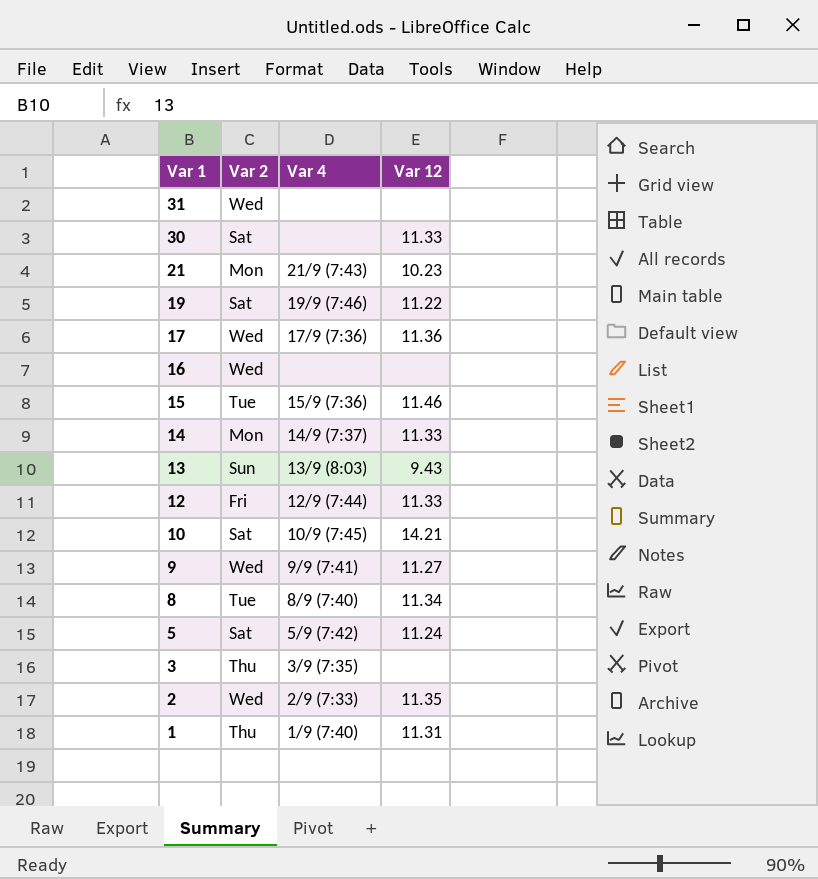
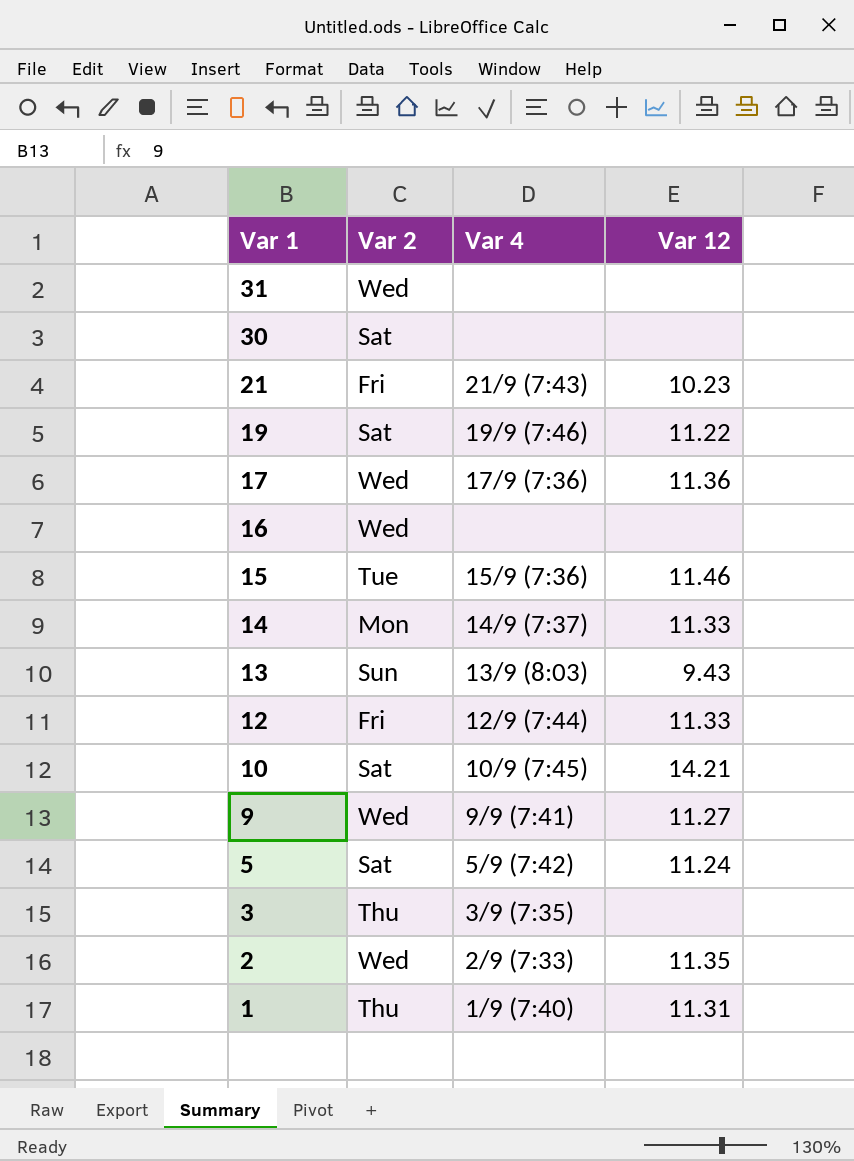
row 8: Tue | 8/9 (7:40) | 11.34 -> none
30 | Var 12: 11.33 -> none
21 | Var 2: Mon -> Fri

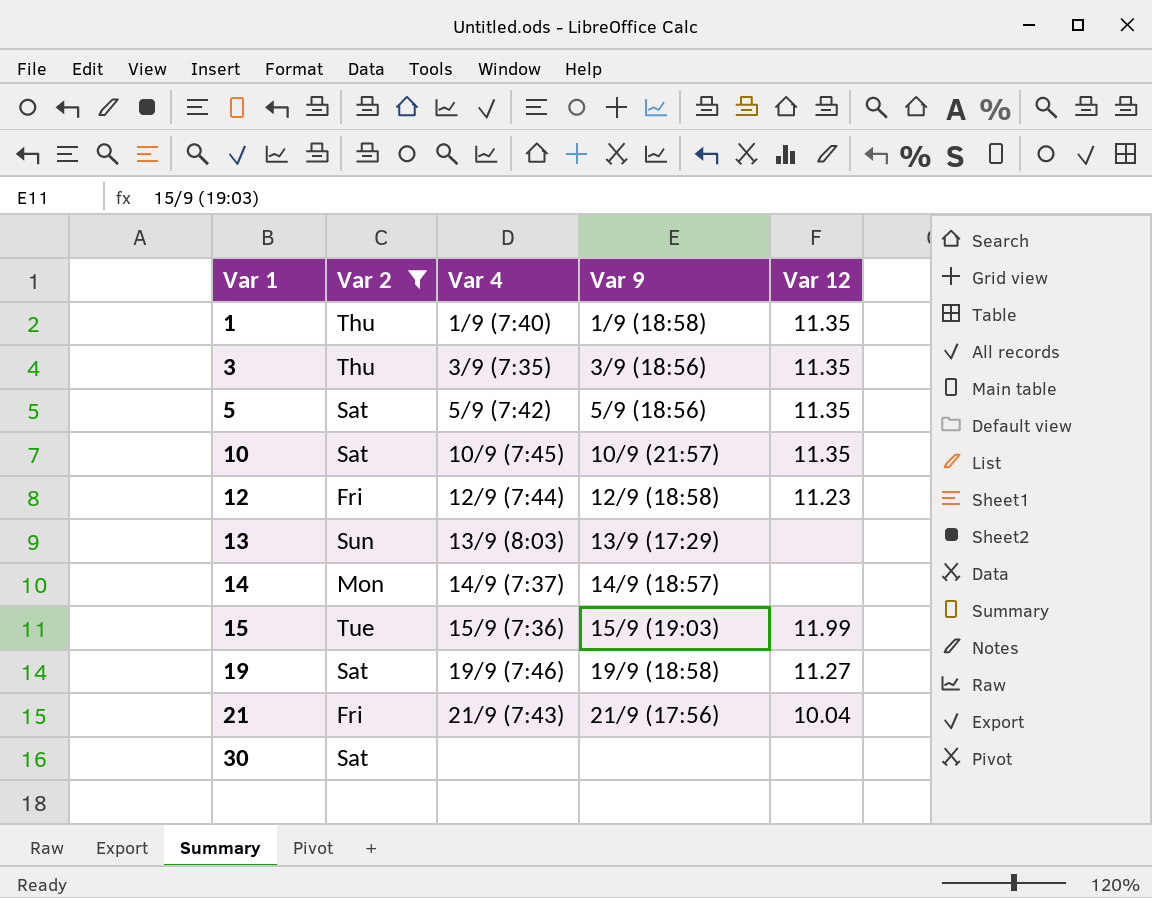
filter: none -> Var 2 != Wed
row order: Var 1 descending -> Var 1 ascending
column Var 9 | position: none -> 4
1 | Var 12: 11.31 -> 11.35
3 | Var 12: none -> 11.35
5 | Var 12: 11.24 -> 11.35
10 | Var 12: 14.21 -> 11.35
12 | Var 12: 11.33 -> 11.23
13 | Var 12: 9.43 -> none
14 | Var 12: 11.33 -> none
15 | Var 12: 11.46 -> 11.99
19 | Var 12: 11.22 -> 11.27
21 | Var 12: 10.23 -> 10.04

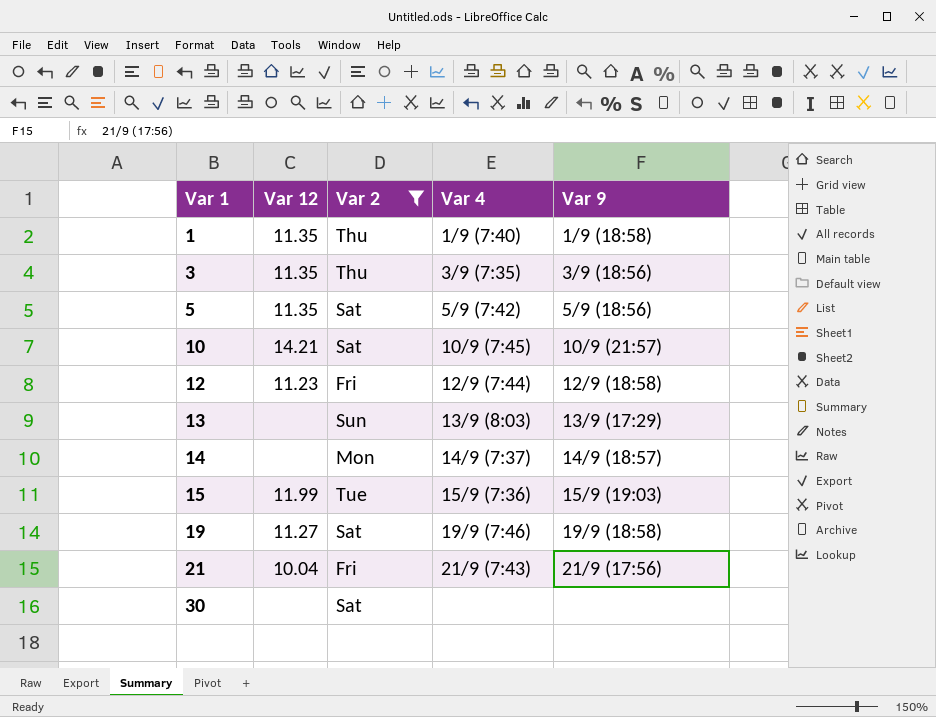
column Var 12 | position: 5 -> 2
10 | Var 12: 11.35 -> 14.21

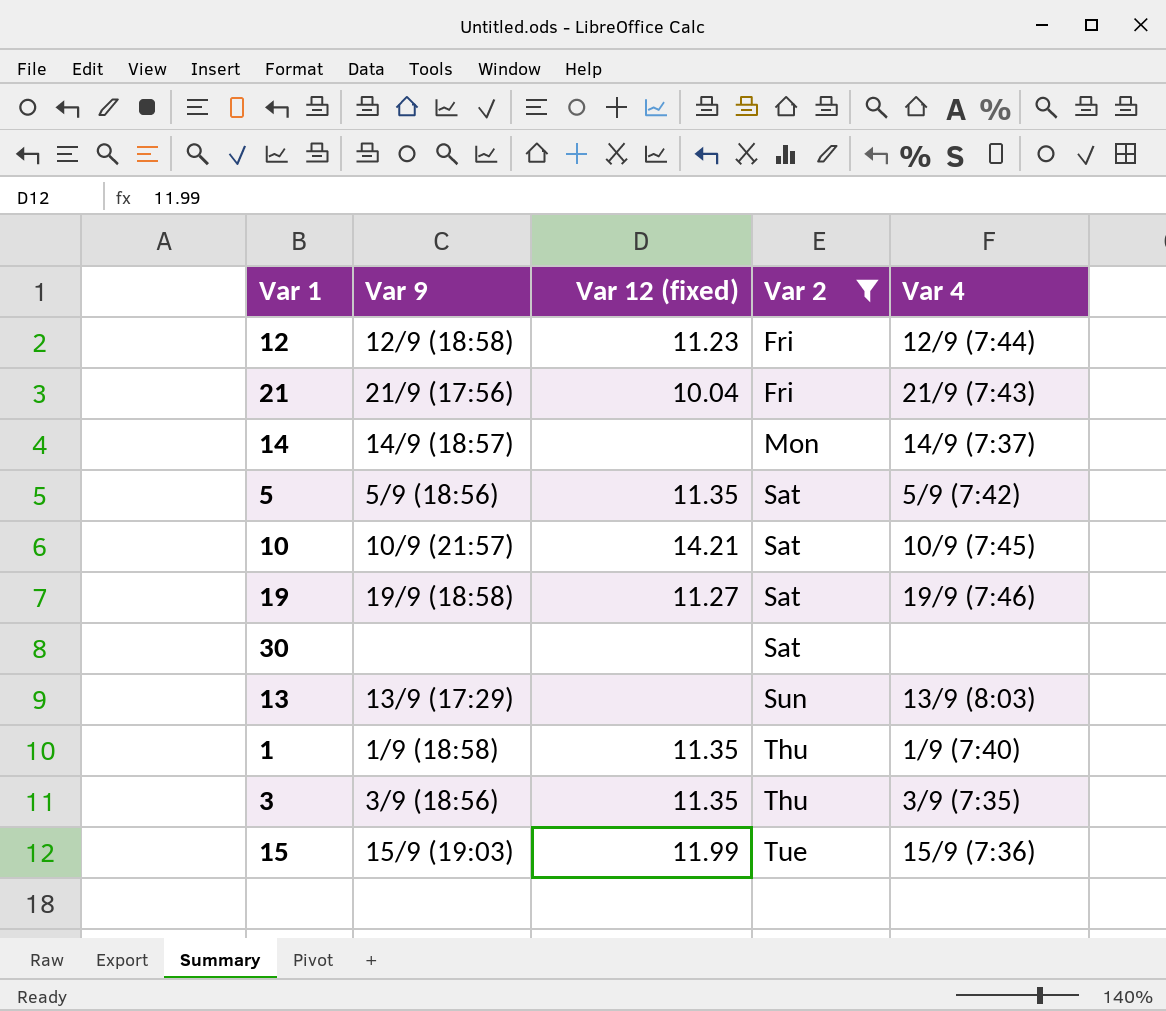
row order: Var 1 ascending -> Var 2 ascending
column Var 9 | position: 5 -> 2
column name: Var 12 -> Var 12 (fixed)

